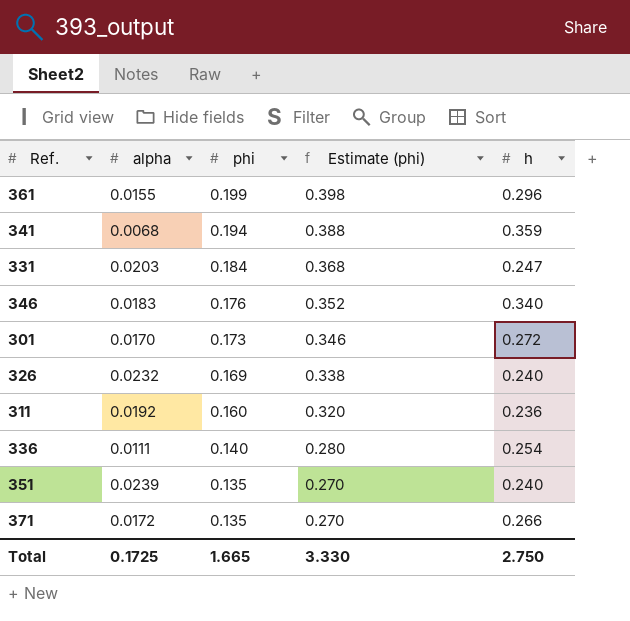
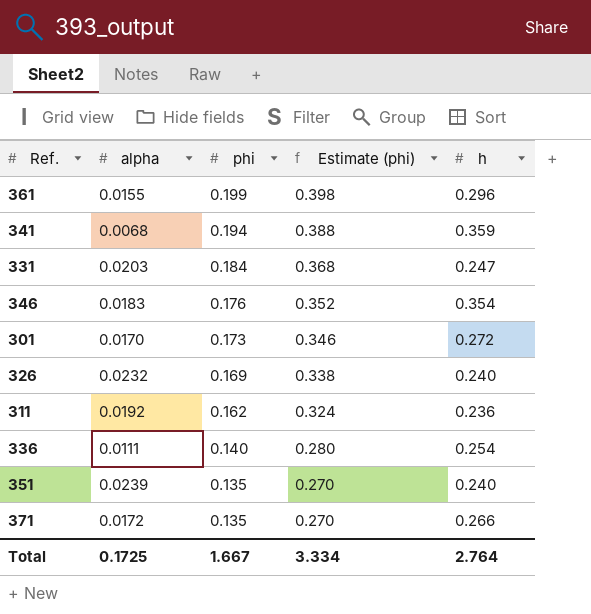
346 | h: 0.340 -> 0.354
311 | phi: 0.160 -> 0.162
311 | Estimate (phi): 0.320 -> 0.324
Total | phi: 1.665 -> 1.667
Total | Estimate (phi): 3.330 -> 3.334
Total | h: 2.750 -> 2.764

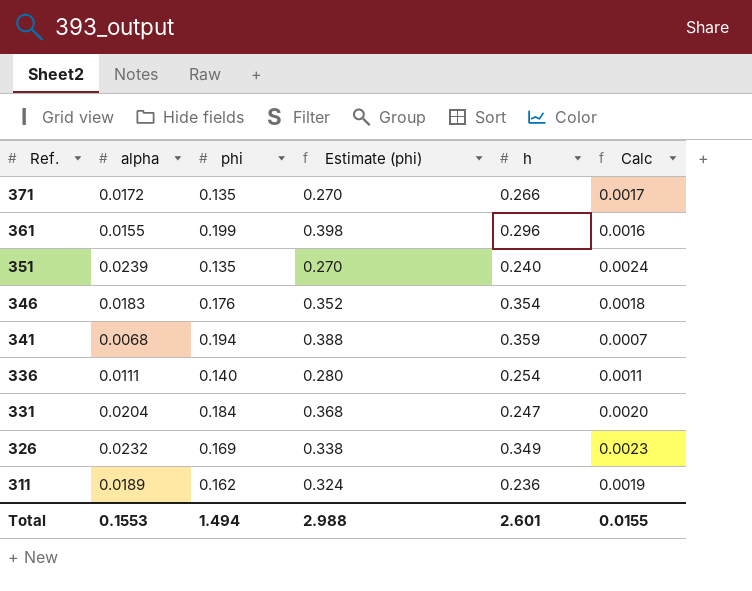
row order: phi descending -> Ref. descending
column Calc | formula: none -> [alpha] * 0.1
row 301: 0.0170 | 0.173 | 0.346 | 0.272 -> none
331 | alpha: 0.0203 -> 0.0204
326 | h: 0.240 -> 0.349
311 | alpha: 0.0192 -> 0.0189
Total | alpha: 0.1725 -> 0.1553
Total | phi: 1.667 -> 1.494
Total | Estimate (phi): 3.334 -> 2.988
Total | h: 2.764 -> 2.601

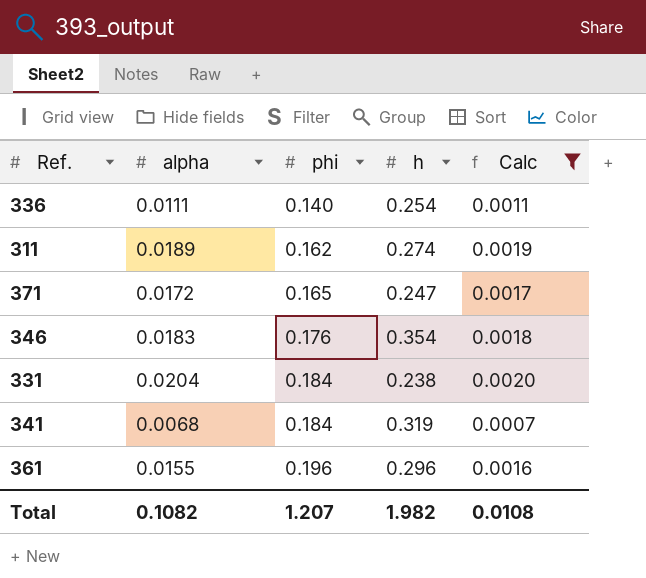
filter: none -> Calc <= 0.0020
row order: Ref. descending -> phi ascending
column Estimate (phi) | formula: [phi] * 2 -> none
311 | h: 0.236 -> 0.274
371 | phi: 0.135 -> 0.165
371 | h: 0.266 -> 0.247
331 | h: 0.247 -> 0.238
341 | phi: 0.194 -> 0.184
341 | h: 0.359 -> 0.319
361 | phi: 0.199 -> 0.196
Total | alpha: 0.1553 -> 0.1082
Total | phi: 1.494 -> 1.207
Total | h: 2.601 -> 1.982
Total | Calc: 0.0155 -> 0.0108

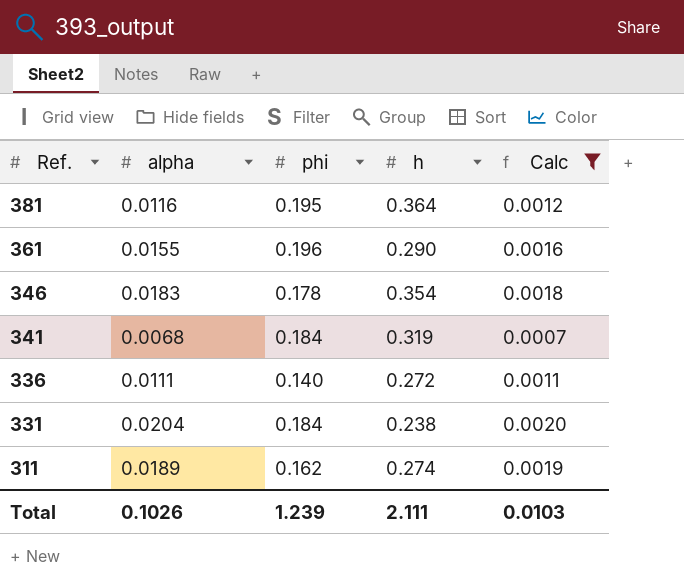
row order: phi ascending -> Ref. descending
row 371: 0.0172 | 0.165 | 0.247 | 0.0017 -> none
row 381: none -> 0.0116 | 0.195 | 0.364 | 0.0012
361 | h: 0.296 -> 0.290
346 | phi: 0.176 -> 0.178
336 | h: 0.254 -> 0.272
Total | alpha: 0.1082 -> 0.1026
Total | phi: 1.207 -> 1.239
Total | h: 1.982 -> 2.111
Total | Calc: 0.0108 -> 0.0103

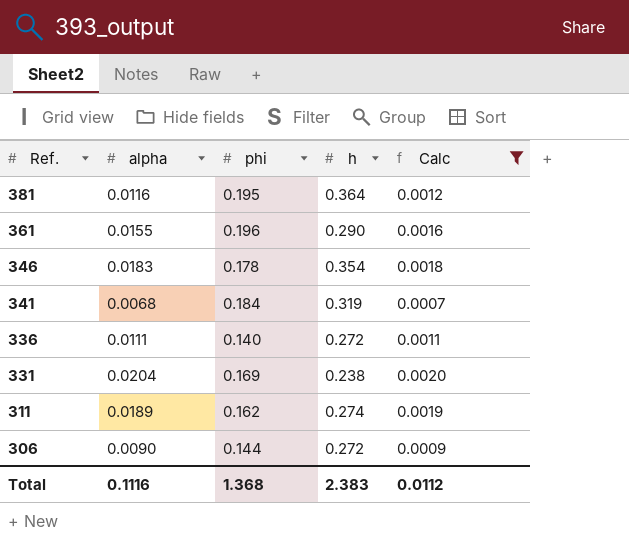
331 | phi: 0.184 -> 0.169
row 306: none -> 0.0090 | 0.144 | 0.272 | 0.0009
Total | alpha: 0.1026 -> 0.1116
Total | phi: 1.239 -> 1.368
Total | h: 2.111 -> 2.383
Total | Calc: 0.0103 -> 0.0112

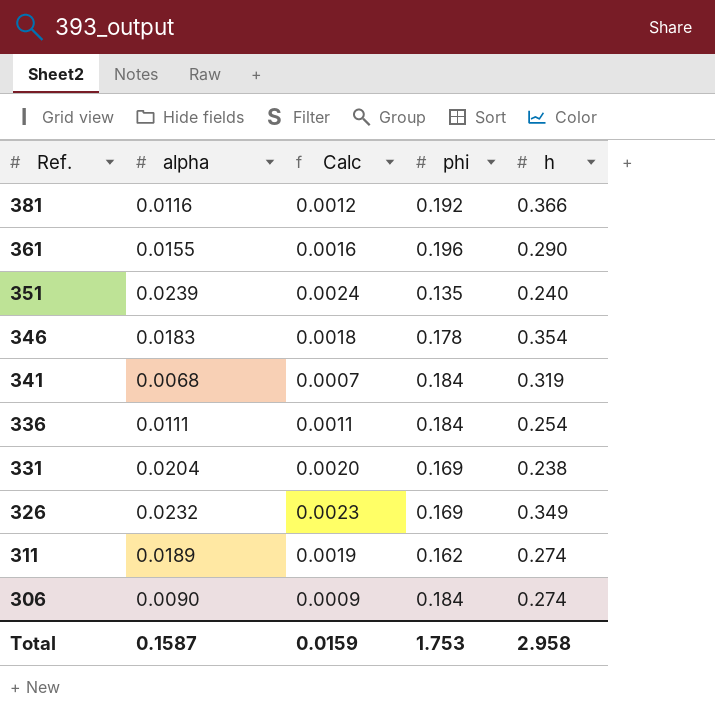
filter: Calc <= 0.0020 -> none
column Calc | position: 5 -> 3
381 | phi: 0.195 -> 0.192
381 | h: 0.364 -> 0.366
336 | phi: 0.140 -> 0.184
336 | h: 0.272 -> 0.254
306 | phi: 0.144 -> 0.184
306 | h: 0.272 -> 0.274
Total | alpha: 0.1116 -> 0.1587
Total | Calc: 0.0112 -> 0.0159
Total | phi: 1.368 -> 1.753
Total | h: 2.383 -> 2.958

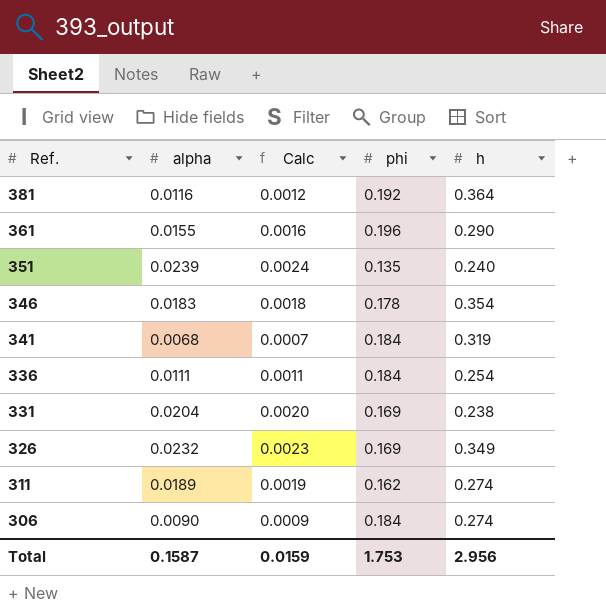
381 | h: 0.366 -> 0.364
Total | h: 2.958 -> 2.956

